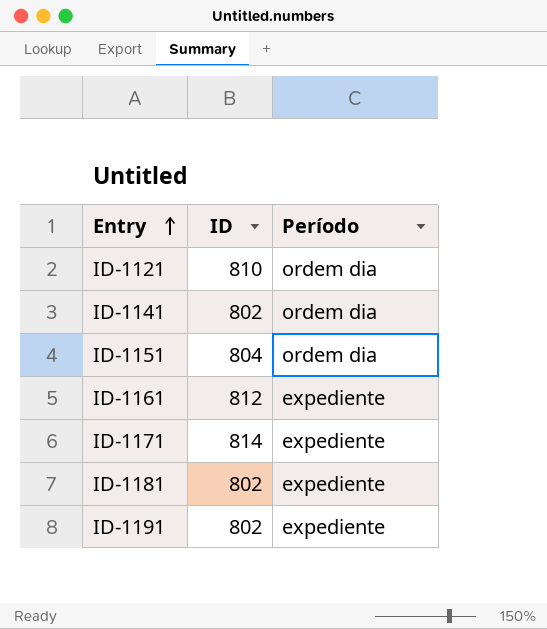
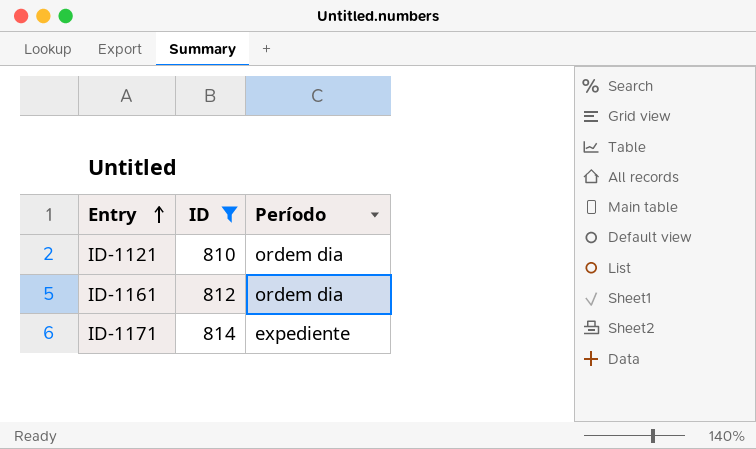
filter: none -> ID >= 810
ID-1161 | Período: expediente -> ordem dia

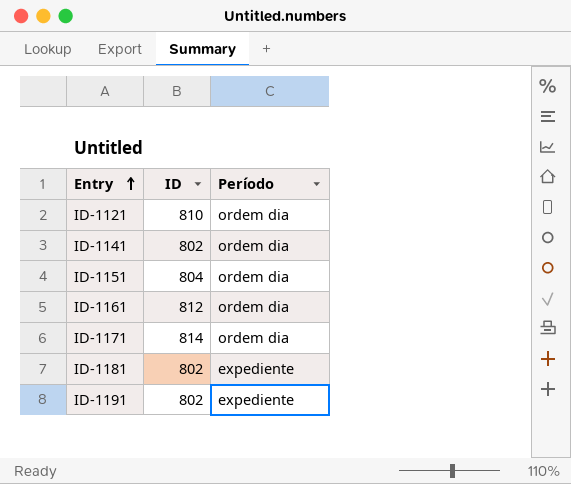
filter: ID >= 810 -> none
ID-1171 | Período: expediente -> ordem dia

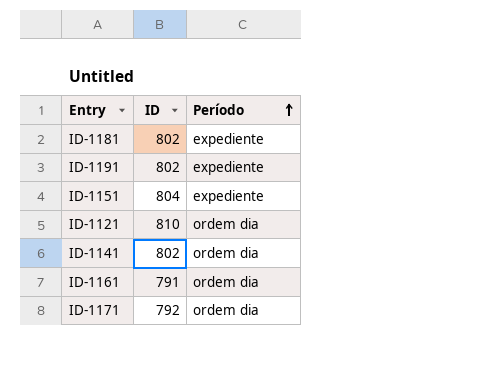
row order: Entry ascending -> Período ascending
ID-1151 | Período: ordem dia -> expediente
ID-1161 | ID: 812 -> 791
ID-1171 | ID: 814 -> 792

